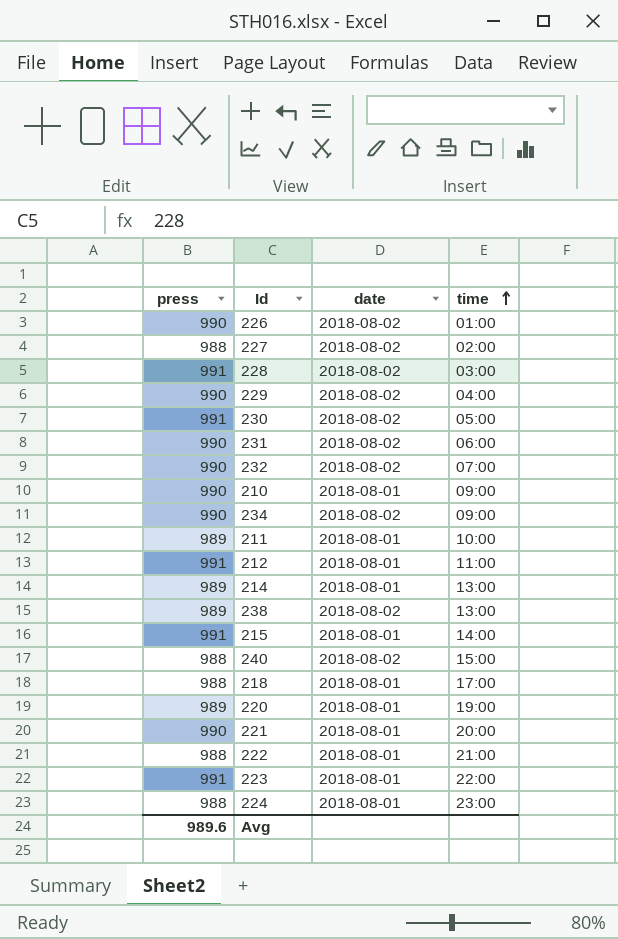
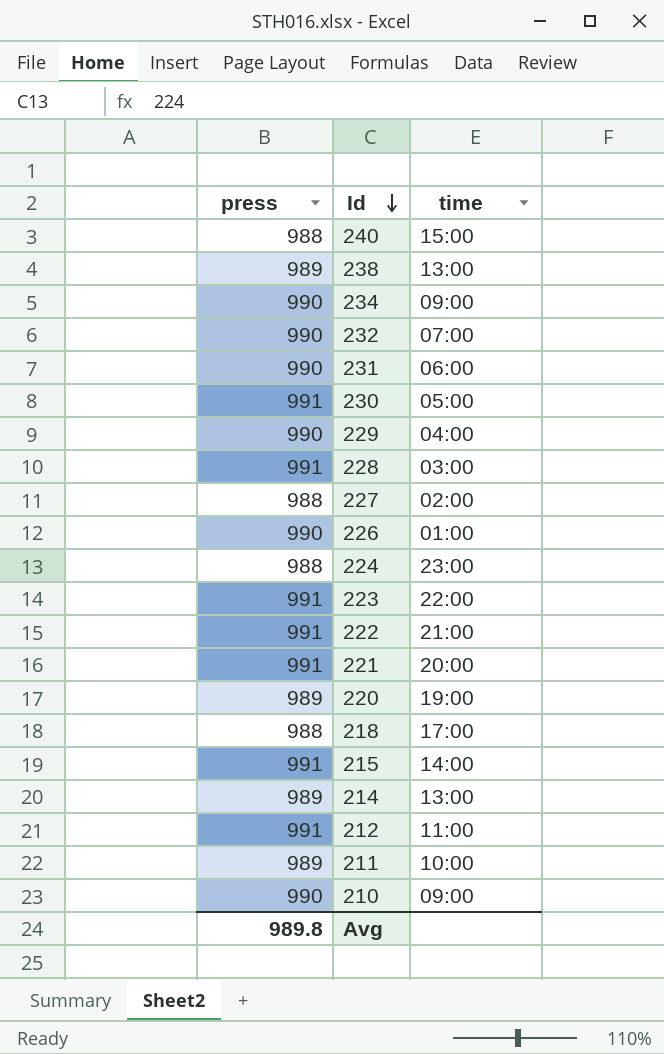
row order: time ascending -> Id descending
column date | position: 3 -> none
222 | press: 988 -> 991
221 | press: 990 -> 991
Avg | press: 989.6 -> 989.8

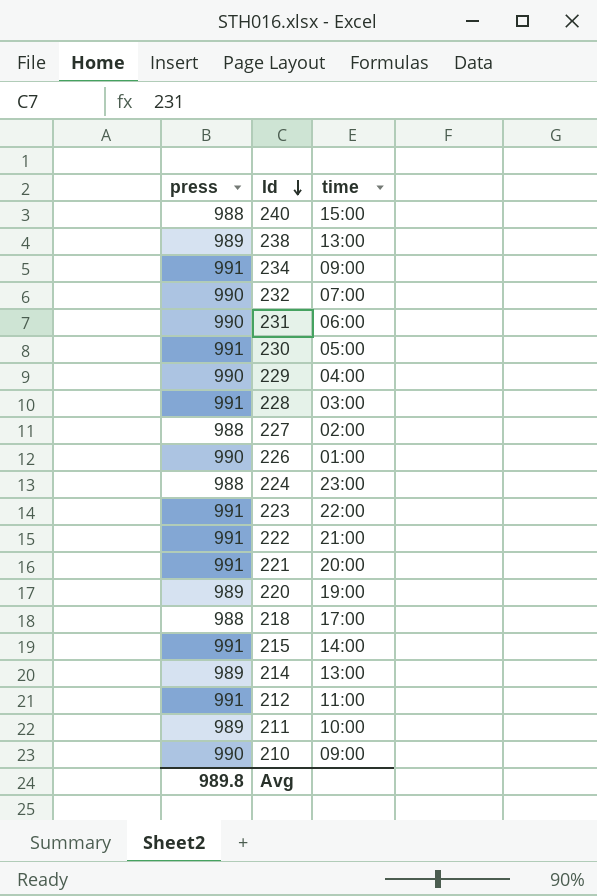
234 | press: 990 -> 991

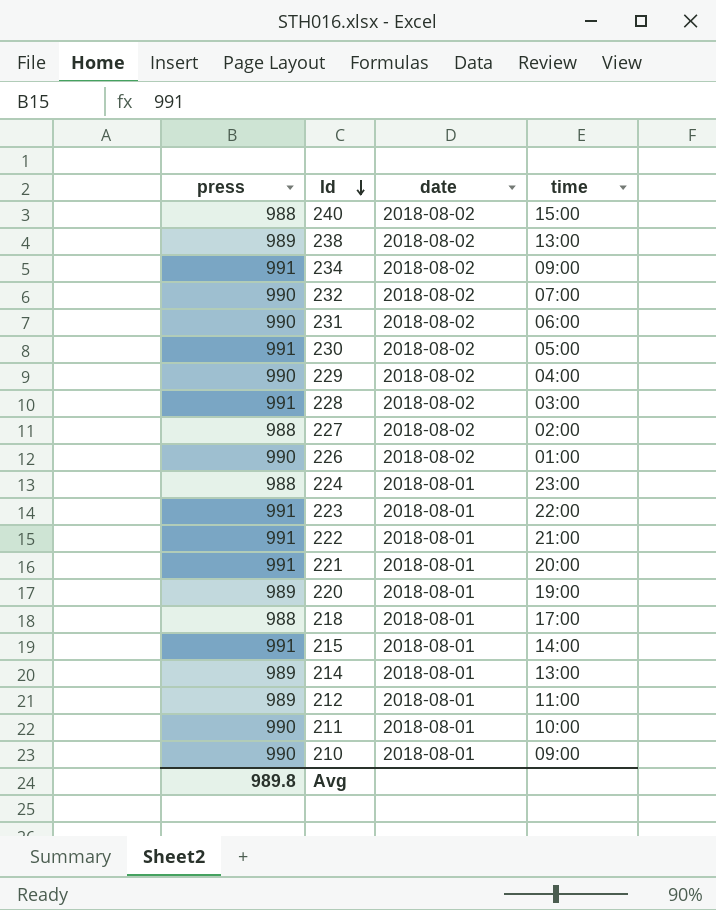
column date | position: none -> 3
212 | press: 991 -> 989
211 | press: 989 -> 990

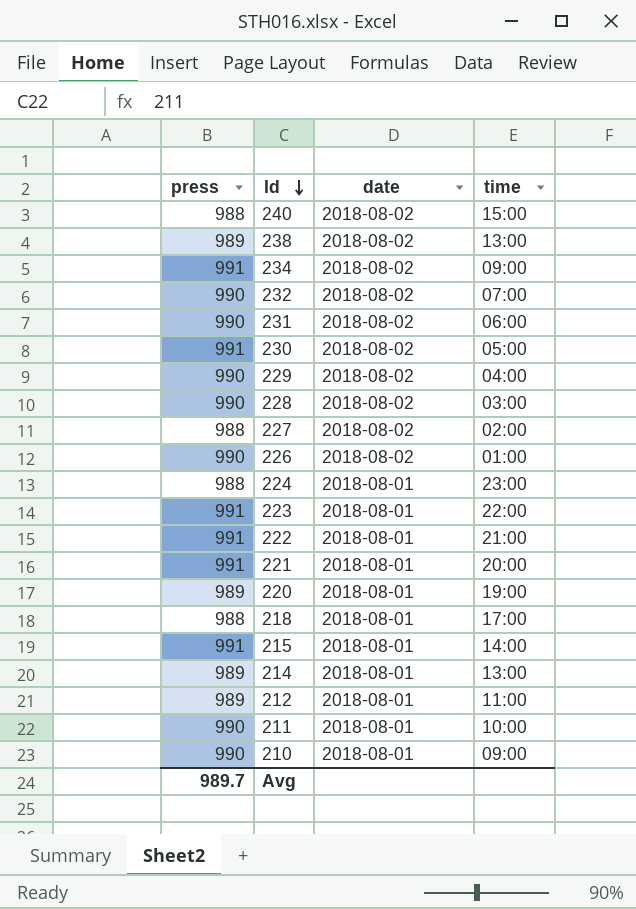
228 | press: 991 -> 990
Avg | press: 989.8 -> 989.7

